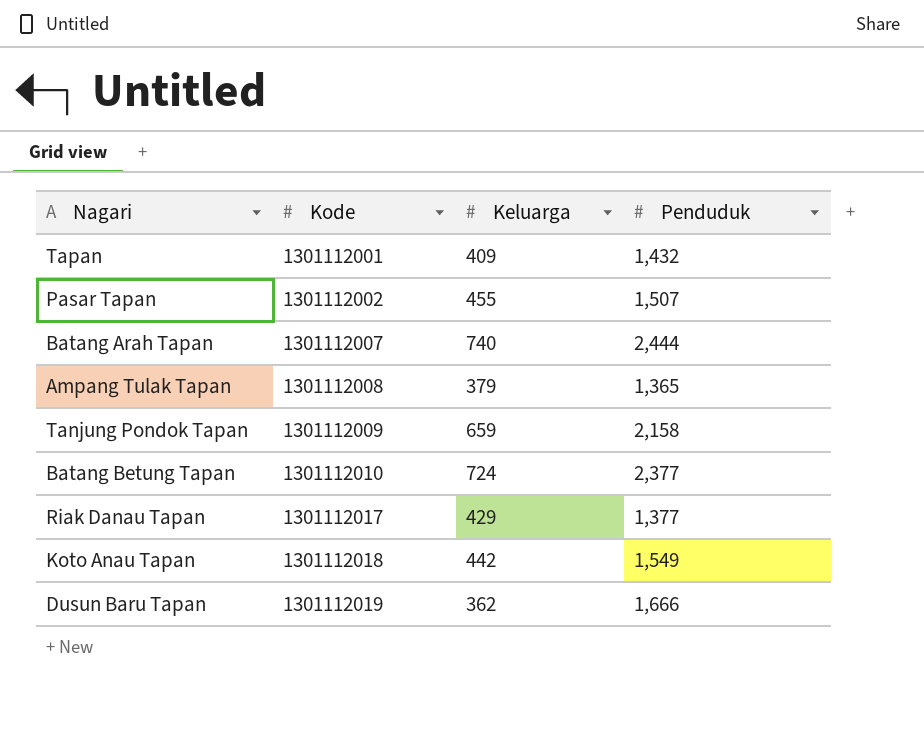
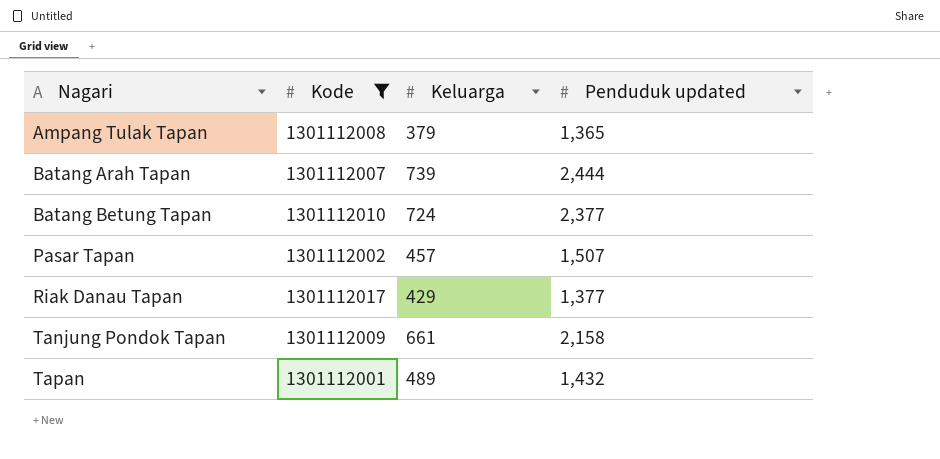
filter: none -> Kode <= 1301112017
row order: Kode ascending -> Nagari ascending
column name: Penduduk -> Penduduk updated
Batang Arah Tapan | Keluarga: 740 -> 739
Pasar Tapan | Keluarga: 455 -> 457
Tanjung Pondok Tapan | Keluarga: 659 -> 661
Tapan | Keluarga: 409 -> 489

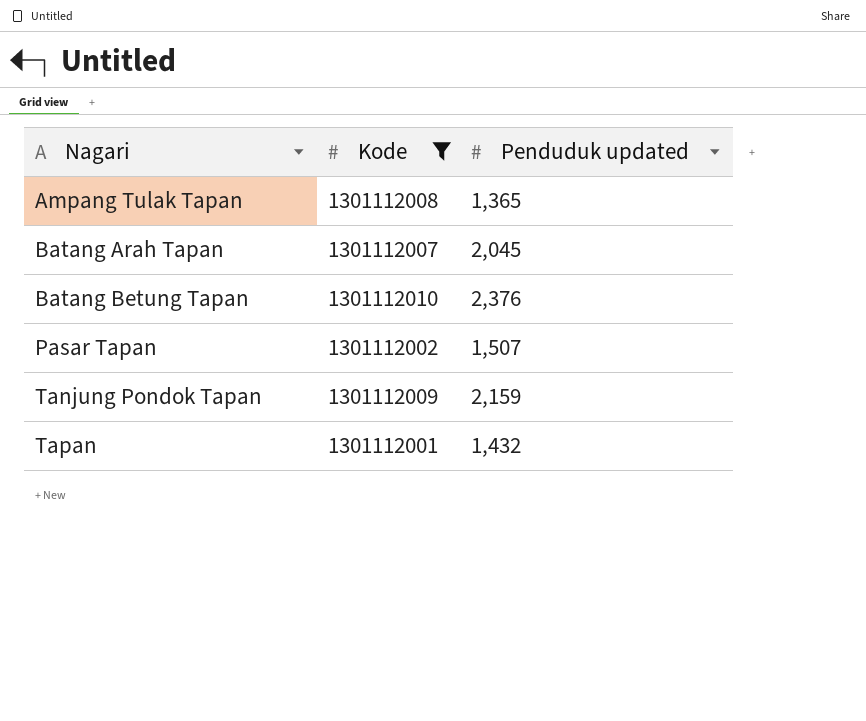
column Keluarga | position: 3 -> none
row Riak Danau Tapan: 1301112017 | 429 | 1,377 -> none
Batang Arah Tapan | Penduduk updated: 2,444 -> 2,045
Batang Betung Tapan | Penduduk updated: 2,377 -> 2,376
Tanjung Pondok Tapan | Penduduk updated: 2,158 -> 2,159

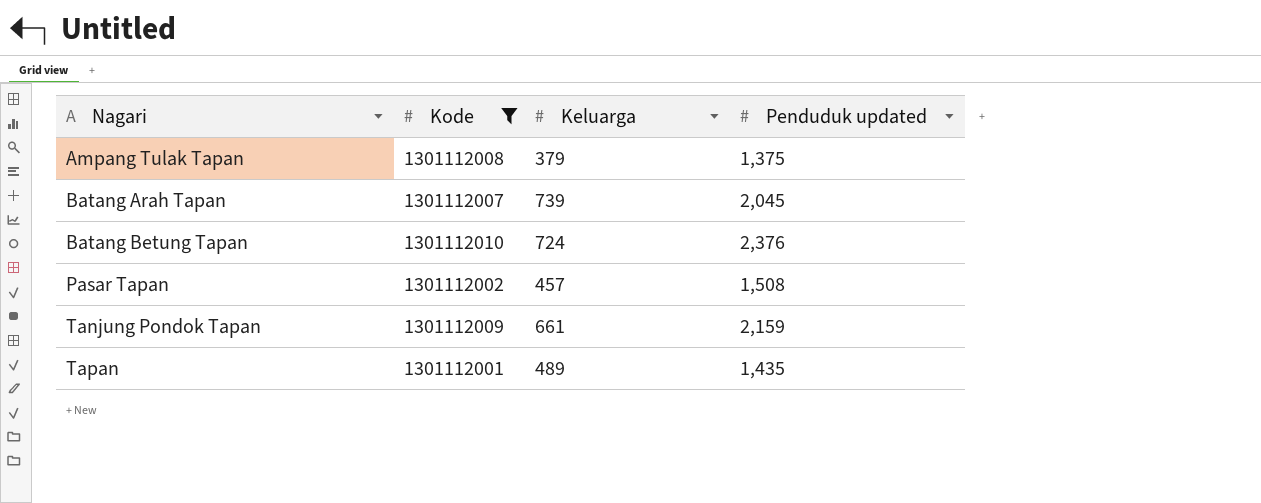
column Keluarga | position: none -> 3
Ampang Tulak Tapan | Penduduk updated: 1,365 -> 1,375
Pasar Tapan | Penduduk updated: 1,507 -> 1,508
Tapan | Penduduk updated: 1,432 -> 1,435

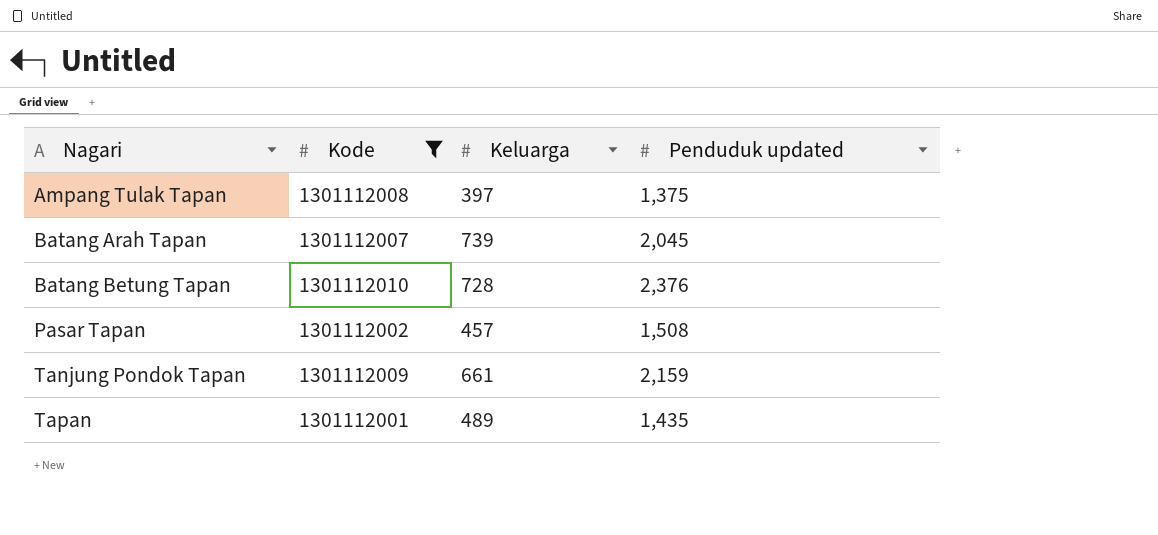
Ampang Tulak Tapan | Keluarga: 379 -> 397
Batang Betung Tapan | Keluarga: 724 -> 728

